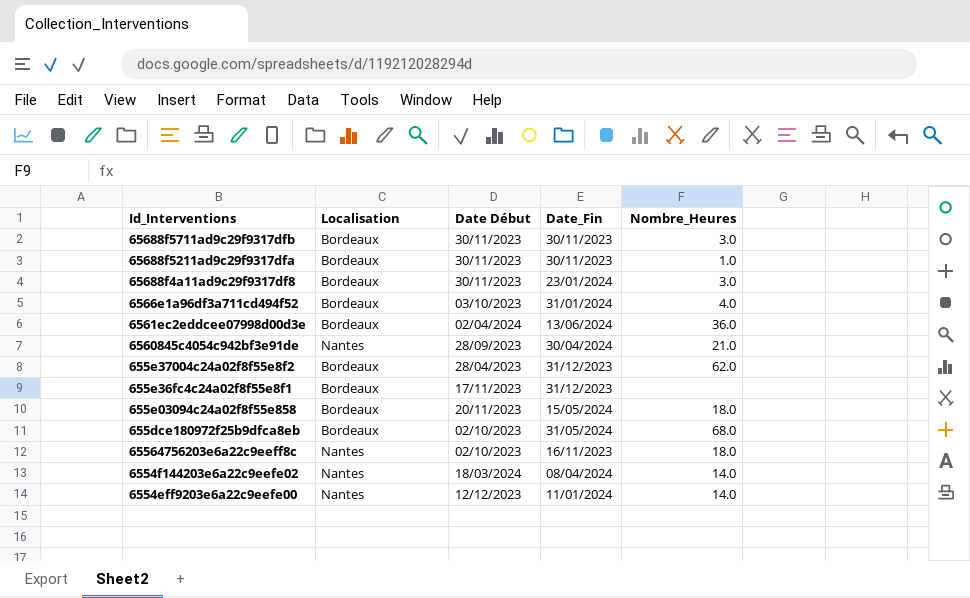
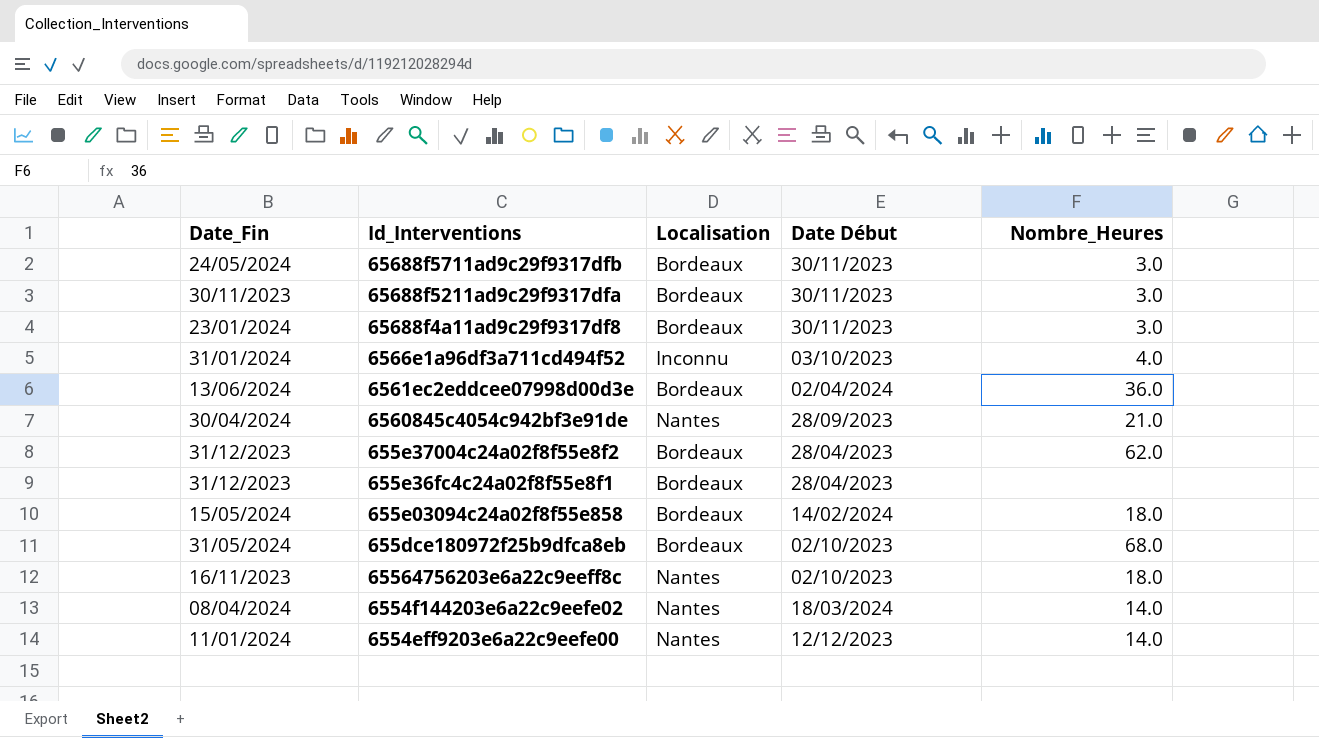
column Date_Fin | position: 4 -> 1
65688f5711ad9c29f9317dfb | Date_Fin: 30/11/2023 -> 24/05/2024
65688f5211ad9c29f9317dfa | Nombre_Heures: 1.0 -> 3.0
6566e1a96df3a711cd494f52 | Localisation: Bordeaux -> Inconnu
655e36fc4c24a02f8f55e8f1 | Date Début: 17/11/2023 -> 28/04/2023
655e03094c24a02f8f55e858 | Date Début: 20/11/2023 -> 14/02/2024

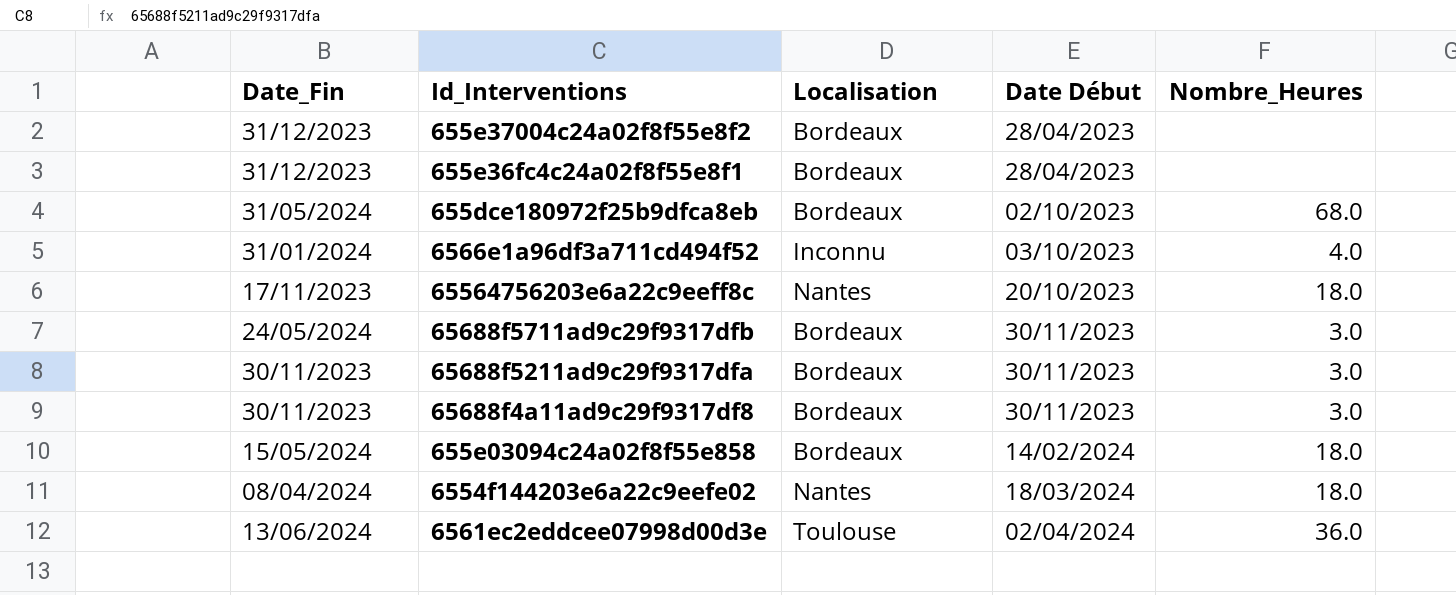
row order: none -> Date Début ascending
row 6560845c4054c942bf3e91de: 30/04/2024 | Nantes | 28/09/2023 | 21.0 -> none
row 6554eff9203e6a22c9eefe00: 11/01/2024 | Nantes | 12/12/2023 | 14.0 -> none
655e37004c24a02f8f55e8f2 | Nombre_Heures: 62.0 -> none
65564756203e6a22c9eeff8c | Date_Fin: 16/11/2023 -> 17/11/2023
65564756203e6a22c9eeff8c | Date Début: 02/10/2023 -> 20/10/2023
65688f4a11ad9c29f9317df8 | Date_Fin: 23/01/2024 -> 30/11/2023
6554f144203e6a22c9eefe02 | Nombre_Heures: 14.0 -> 18.0
6561ec2eddcee07998d00d3e | Localisation: Bordeaux -> Toulouse

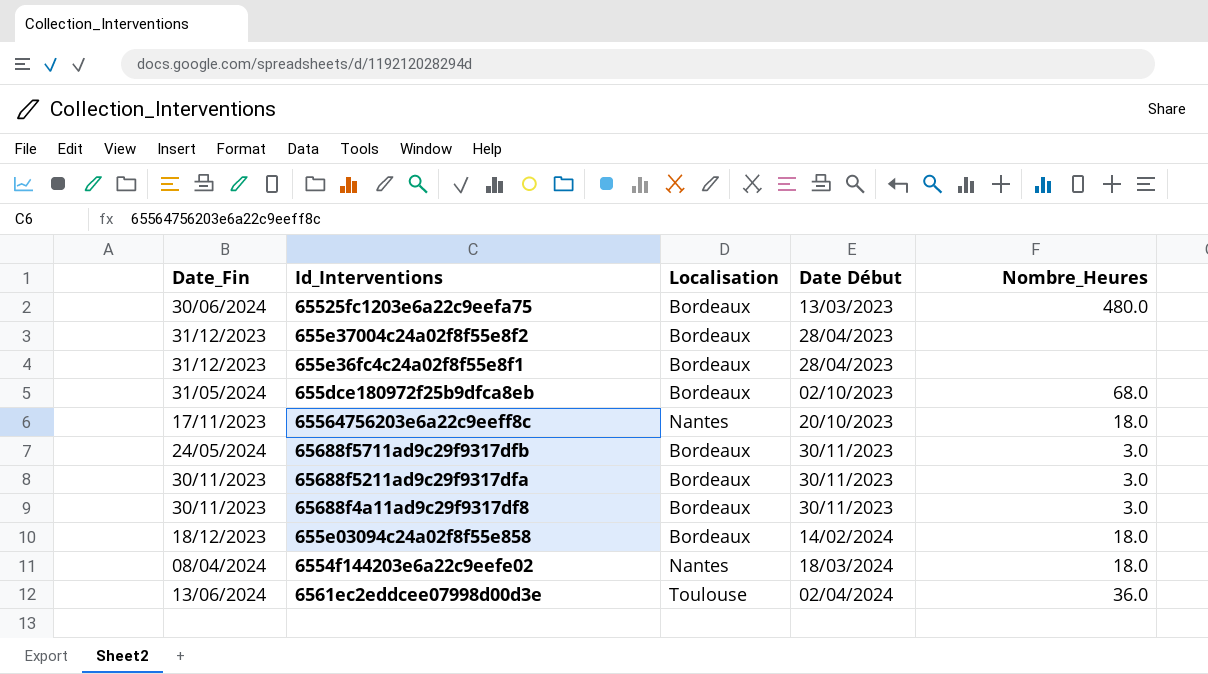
row 6566e1a96df3a711cd494f52: 31/01/2024 | Inconnu | 03/10/2023 | 4.0 -> none
row 65525fc1203e6a22c9eefa75: none -> 30/06/2024 | Bordeaux | 13/03/2023 | 480.0
655e03094c24a02f8f55e858 | Date_Fin: 15/05/2024 -> 18/12/2023

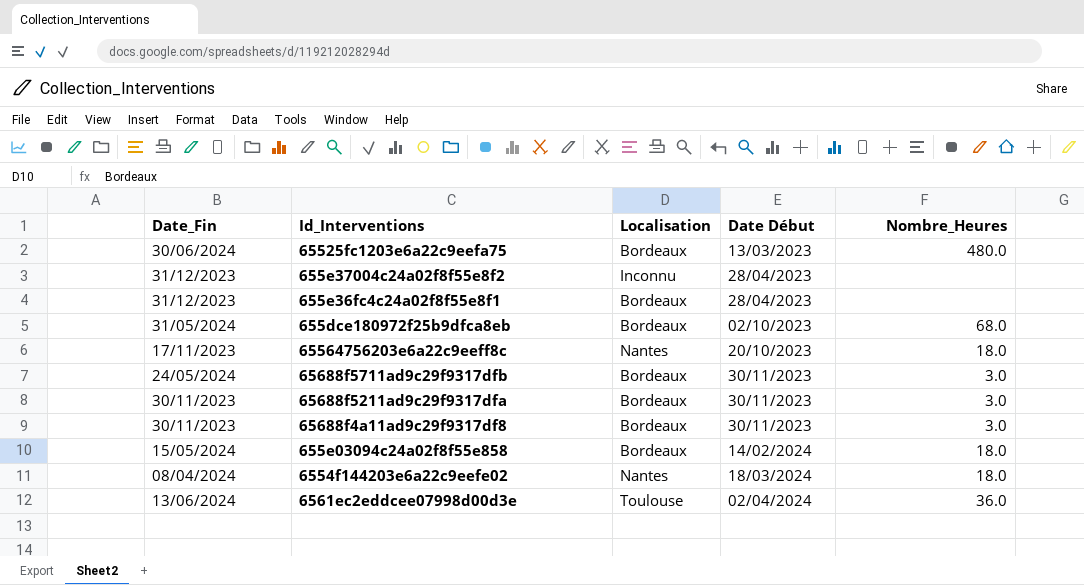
655e37004c24a02f8f55e8f2 | Localisation: Bordeaux -> Inconnu
655e03094c24a02f8f55e858 | Date_Fin: 18/12/2023 -> 15/05/2024

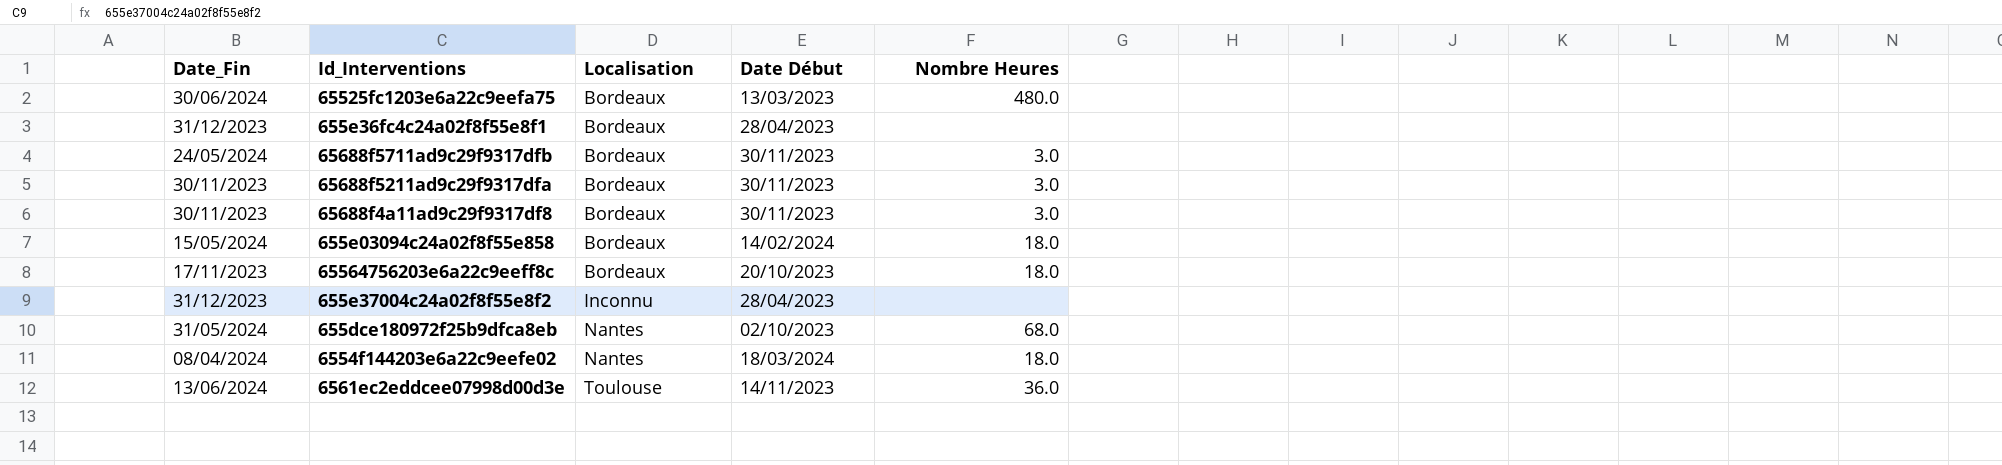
row order: Date Début ascending -> Localisation ascending
column name: Nombre_Heures -> Nombre Heures
65564756203e6a22c9eeff8c | Localisation: Nantes -> Bordeaux
655dce180972f25b9dfca8eb | Localisation: Bordeaux -> Nantes
6561ec2eddcee07998d00d3e | Date Début: 02/04/2024 -> 14/11/2023

